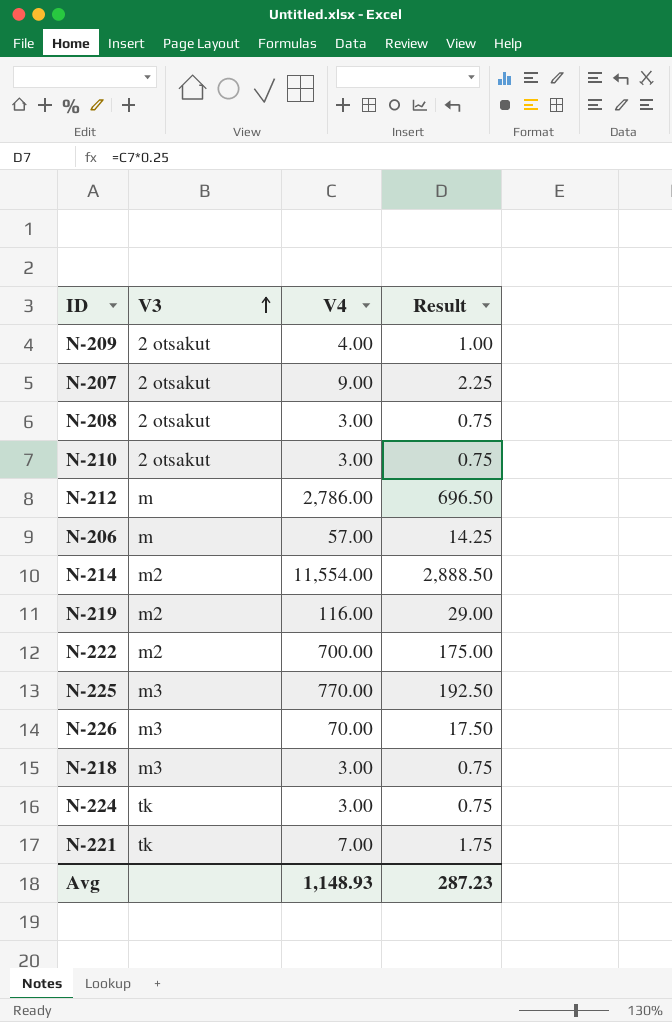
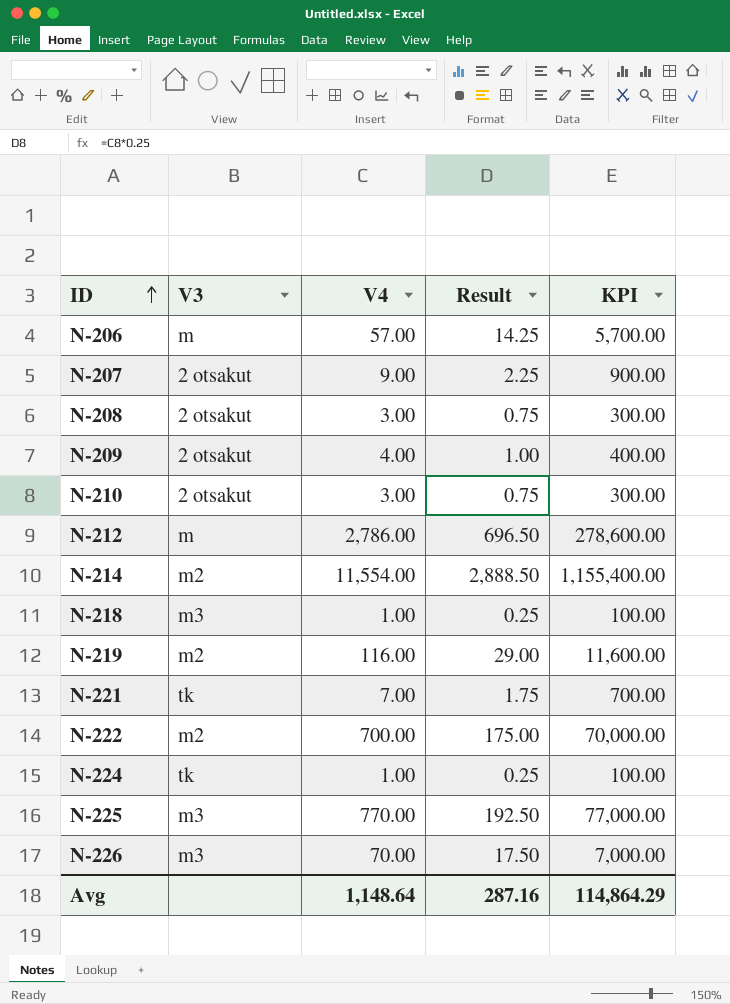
row order: V3 ascending -> ID ascending
column KPI | formula: none -> [V4] * 100
N-218 | V4: 3.00 -> 1.00
N-218 | Result: 0.75 -> 0.25
N-224 | V4: 3.00 -> 1.00
N-224 | Result: 0.75 -> 0.25
Avg | V4: 1,148.93 -> 1,148.64
Avg | Result: 287.23 -> 287.16

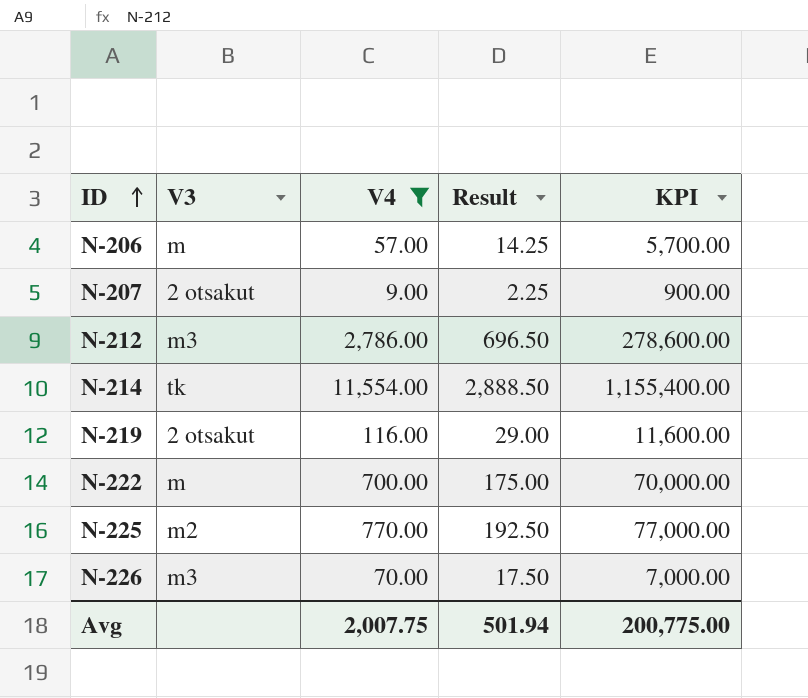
filter: none -> V4 >= 9.00
N-212 | V3: m -> m3
N-214 | V3: m2 -> tk
N-219 | V3: m2 -> 2 otsakut
N-222 | V3: m2 -> m
N-225 | V3: m3 -> m2
Avg | V4: 1,148.64 -> 2,007.75
Avg | Result: 287.16 -> 501.94
Avg | KPI: 114,864.29 -> 200,775.00

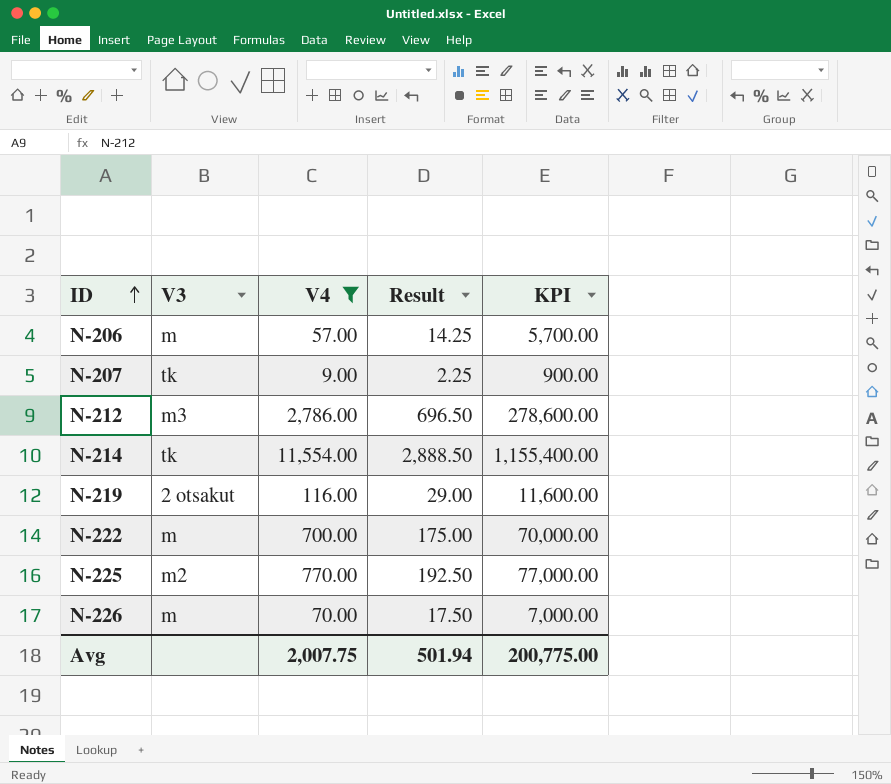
N-207 | V3: 2 otsakut -> tk
N-226 | V3: m3 -> m

